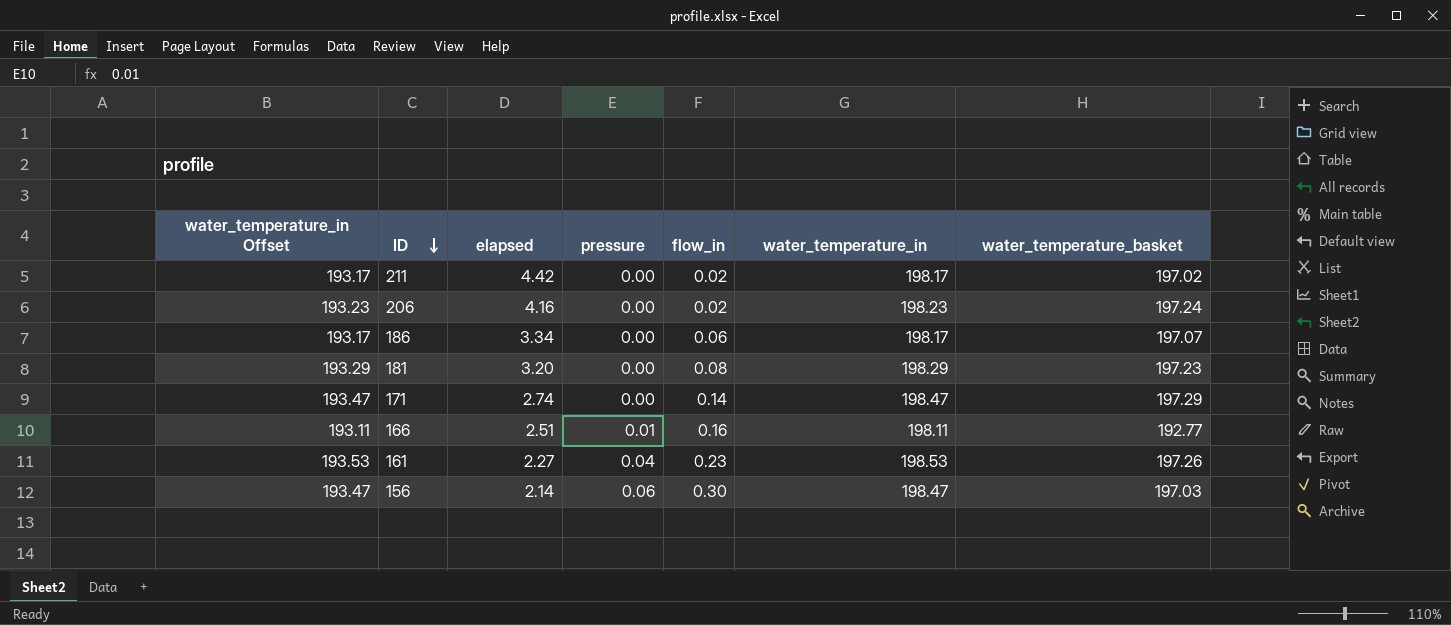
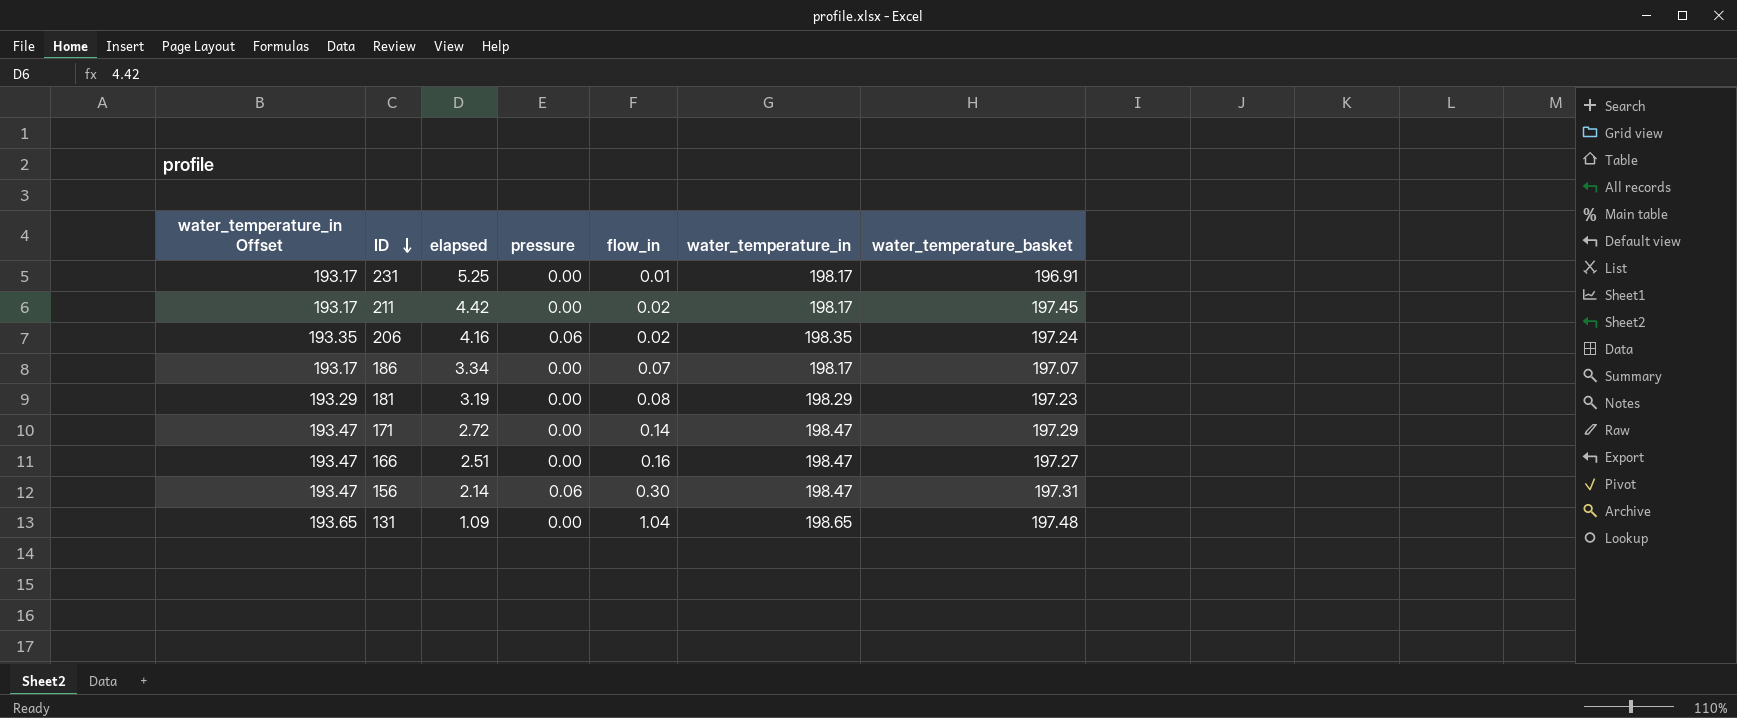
row 161: 193.53 | 2.27 | 0.04 | 0.23 | 198.53 | 197.26 -> none
row 231: none -> 193.17 | 5.25 | 0.00 | 0.01 | 198.17 | 196.91
211 | water_temperature_basket: 197.02 -> 197.45
206 | water_temperature_in Offset: 193.23 -> 193.35
206 | pressure: 0.00 -> 0.06
206 | water_temperature_in: 198.23 -> 198.35
186 | flow_in: 0.06 -> 0.07
181 | elapsed: 3.20 -> 3.19
171 | elapsed: 2.74 -> 2.72
166 | water_temperature_in Offset: 193.11 -> 193.47
166 | pressure: 0.01 -> 0.00
166 | water_temperature_in: 198.11 -> 198.47
166 | water_temperature_basket: 192.77 -> 197.27
156 | water_temperature_basket: 197.03 -> 197.31
row 131: none -> 193.65 | 1.09 | 0.00 | 1.04 | 198.65 | 197.48

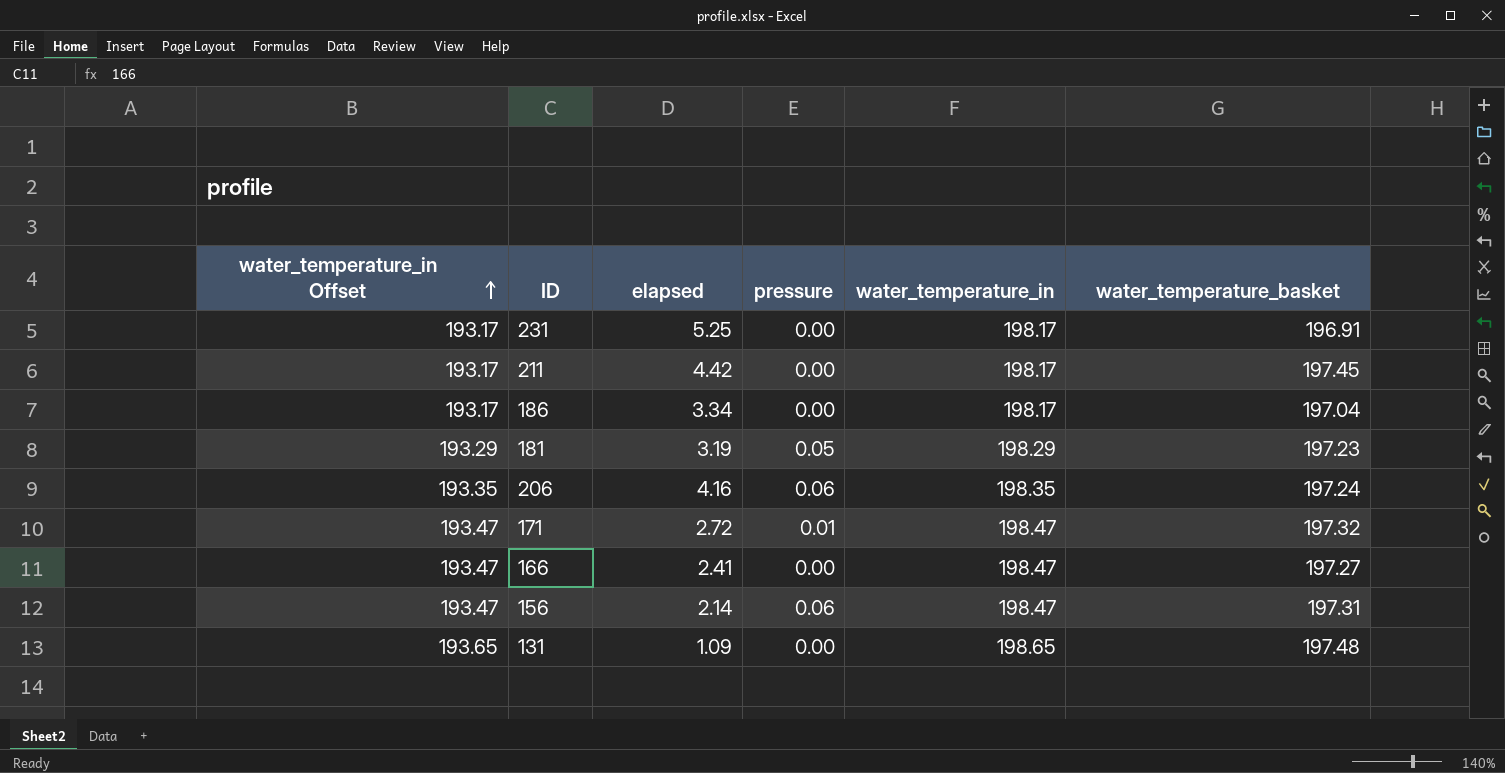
row order: ID descending -> water_temperature_in Offset ascending
column flow_in | position: 5 -> none
186 | water_temperature_basket: 197.07 -> 197.04
181 | pressure: 0.00 -> 0.05
171 | pressure: 0.00 -> 0.01
171 | water_temperature_basket: 197.29 -> 197.32
166 | elapsed: 2.51 -> 2.41

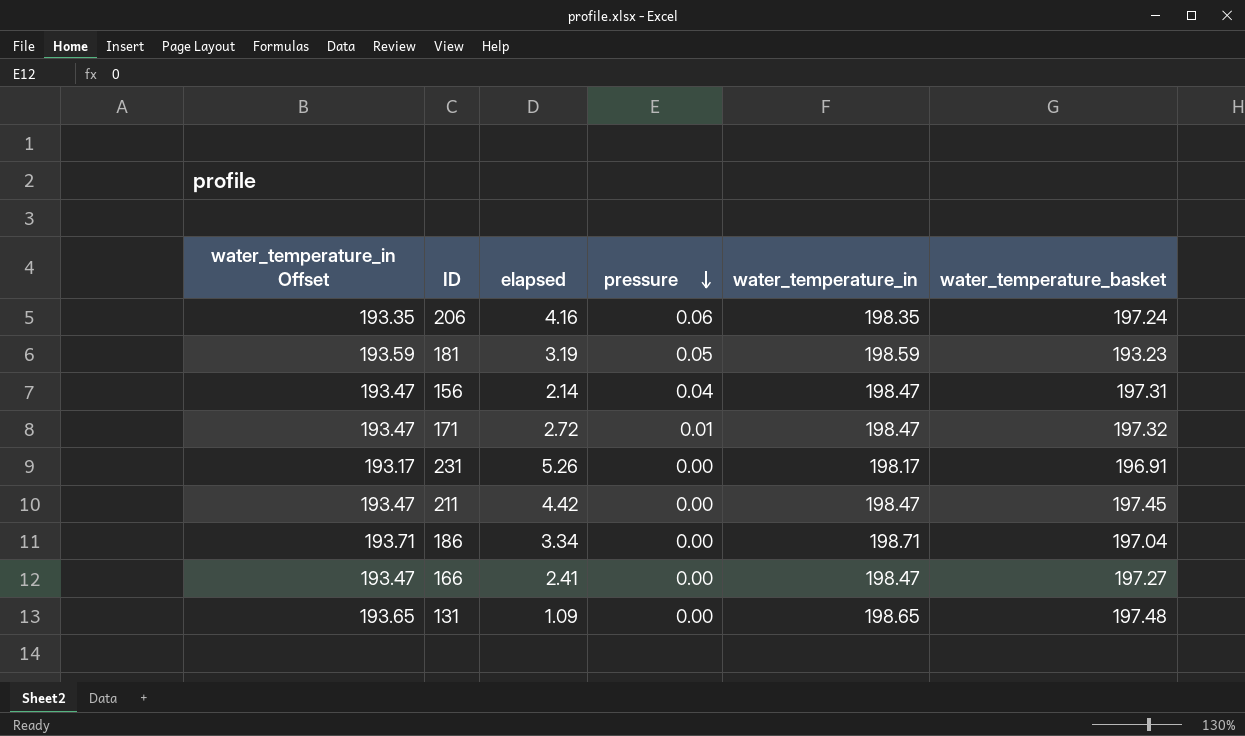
row order: water_temperature_in Offset ascending -> pressure descending
181 | water_temperature_in Offset: 193.29 -> 193.59
181 | water_temperature_in: 198.29 -> 198.59
181 | water_temperature_basket: 197.23 -> 193.23
156 | pressure: 0.06 -> 0.04
231 | elapsed: 5.25 -> 5.26
211 | water_temperature_in Offset: 193.17 -> 193.47
211 | water_temperature_in: 198.17 -> 198.47
186 | water_temperature_in Offset: 193.17 -> 193.71
186 | water_temperature_in: 198.17 -> 198.71

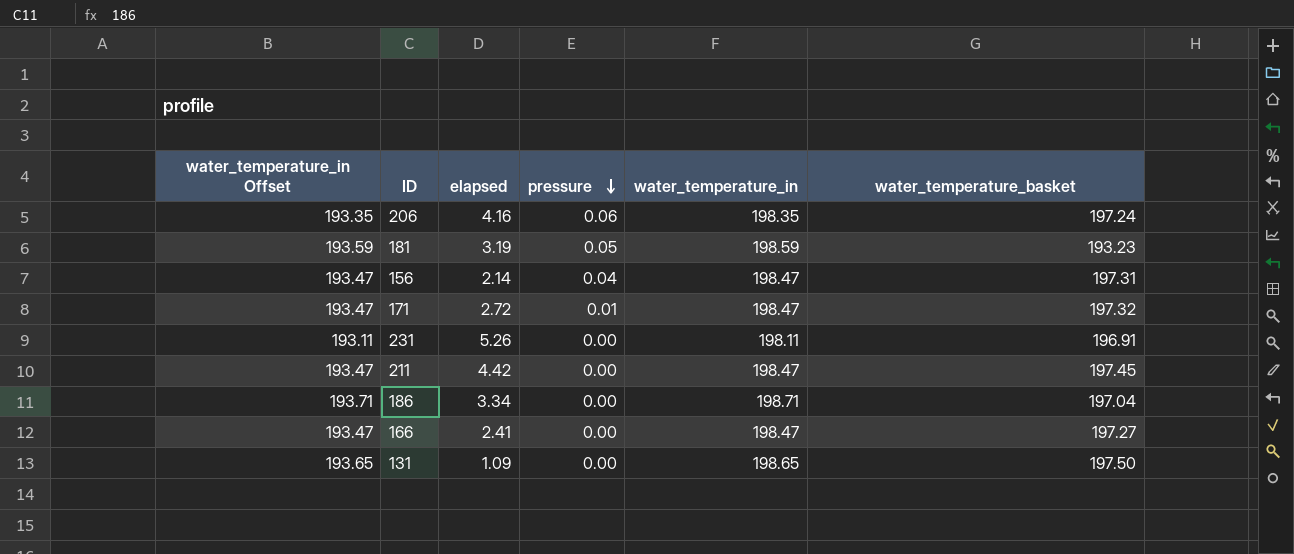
231 | water_temperature_in Offset: 193.17 -> 193.11
231 | water_temperature_in: 198.17 -> 198.11
131 | water_temperature_basket: 197.48 -> 197.50

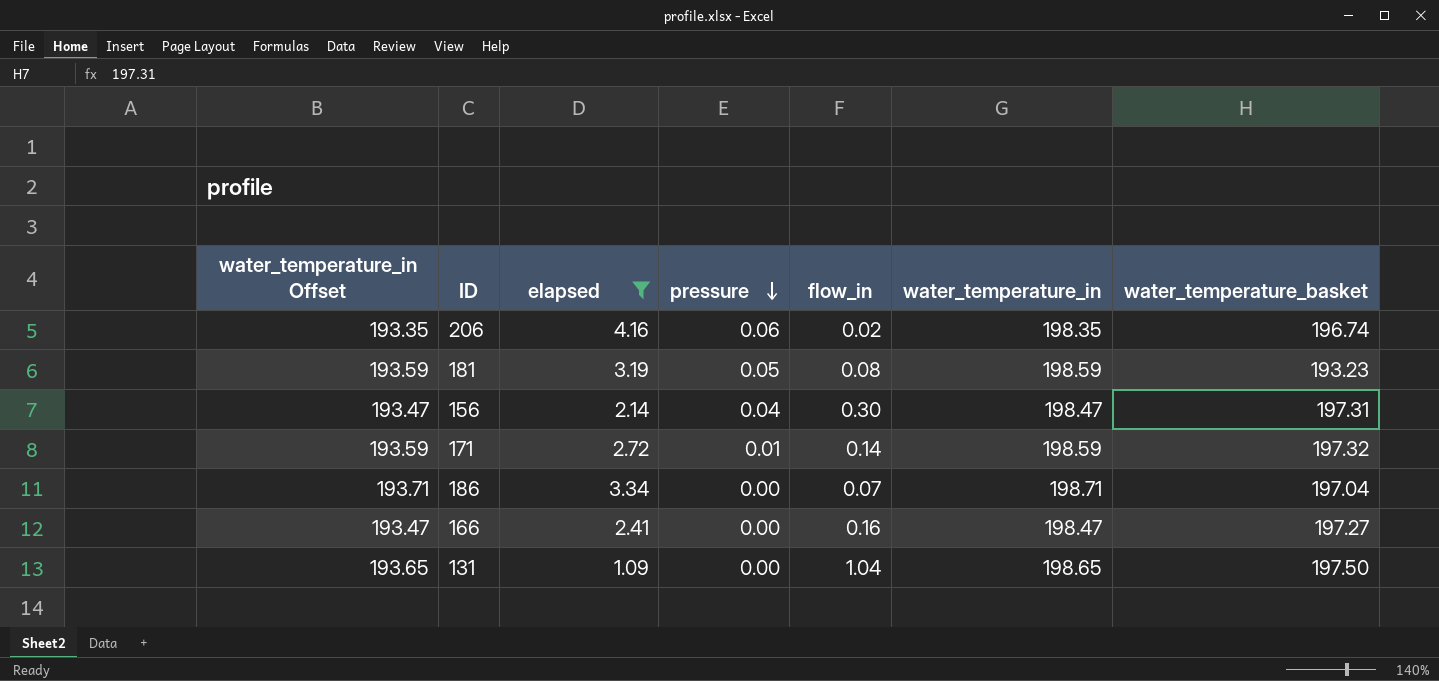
filter: none -> elapsed <= 4.16
column flow_in | position: none -> 5
206 | water_temperature_basket: 197.24 -> 196.74
171 | water_temperature_in Offset: 193.47 -> 193.59
171 | water_temperature_in: 198.47 -> 198.59

